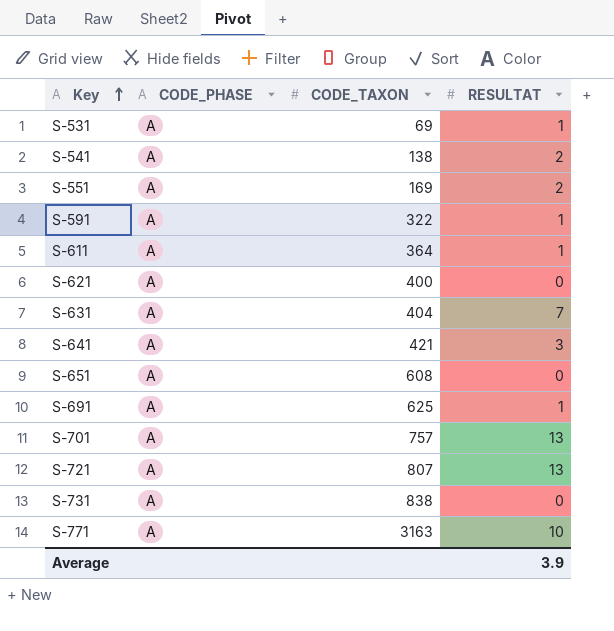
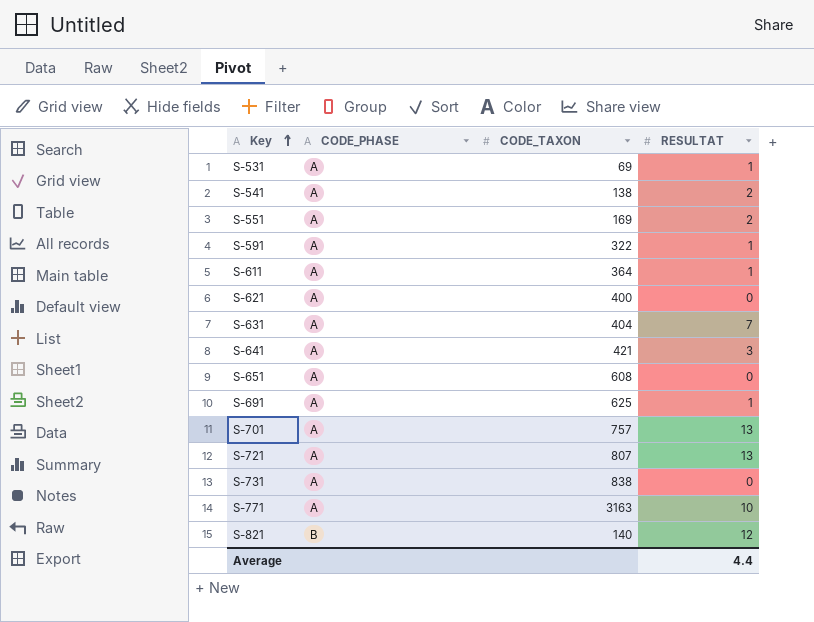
row S-821: none -> B | 140 | 12
Average | RESULTAT: 3.9 -> 4.4

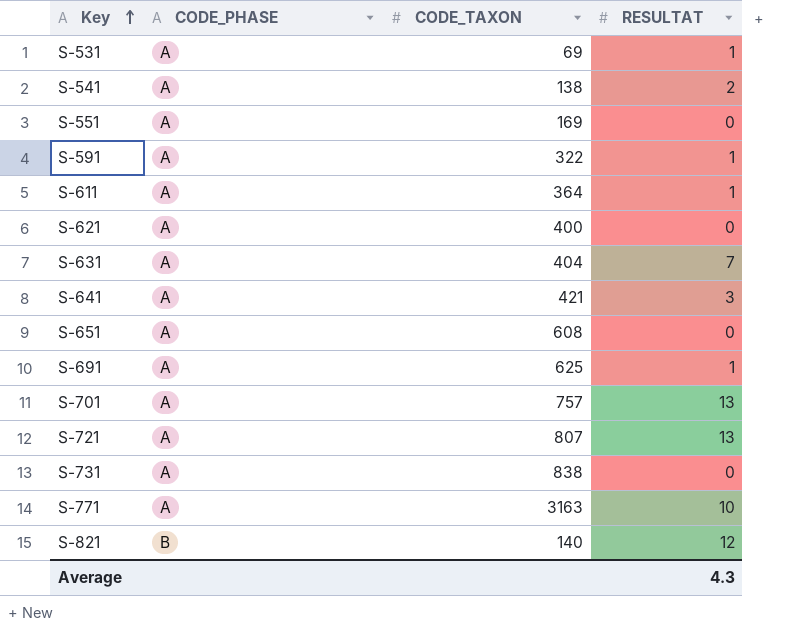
S-551 | RESULTAT: 2 -> 0
Average | RESULTAT: 4.4 -> 4.3

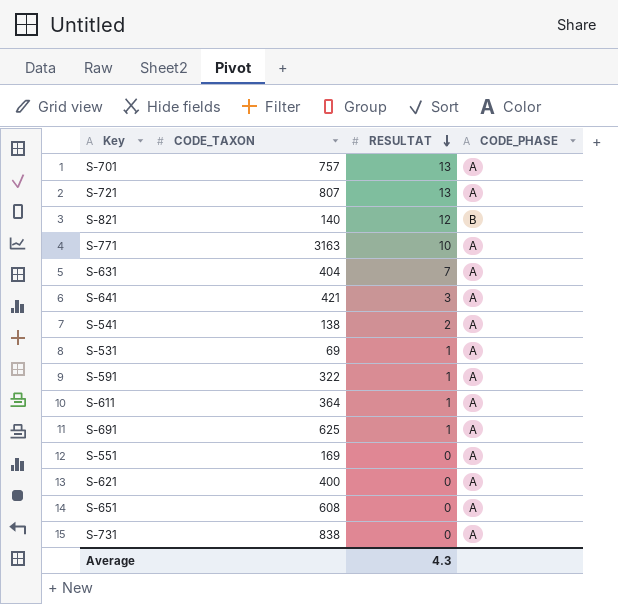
row order: Key ascending -> RESULTAT descending
column CODE_PHASE | position: 2 -> 4

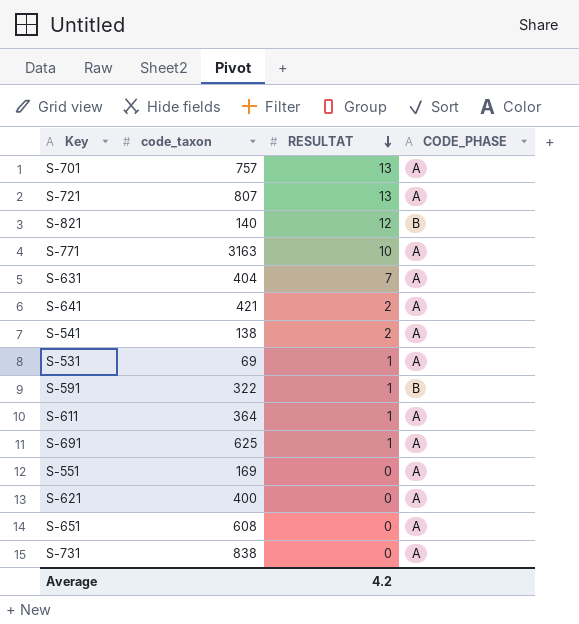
column name: CODE_TAXON -> code_taxon
S-641 | RESULTAT: 3 -> 2
S-591 | CODE_PHASE: A -> B
Average | RESULTAT: 4.3 -> 4.2

